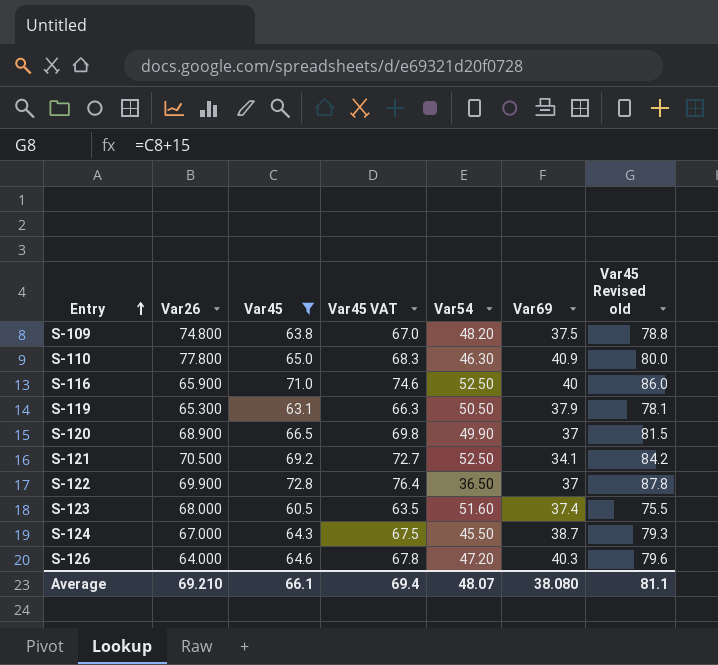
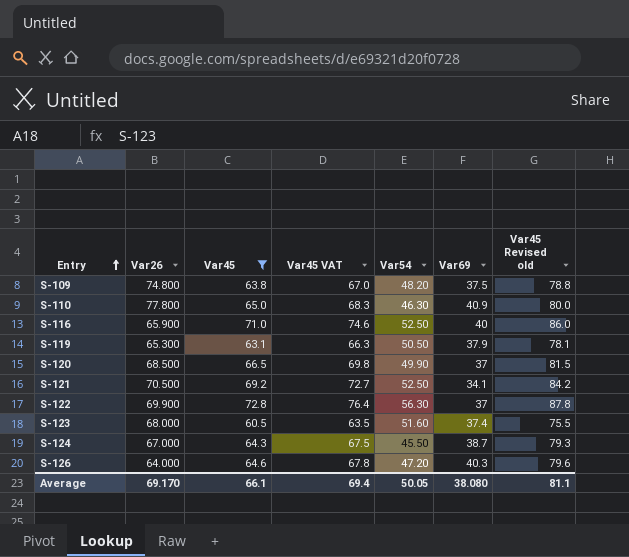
S-120 | Var26: 68.900 -> 68.500
S-122 | Var54: 36.50 -> 56.30
Average | Var26: 69.210 -> 69.170
Average | Var54: 48.07 -> 50.05

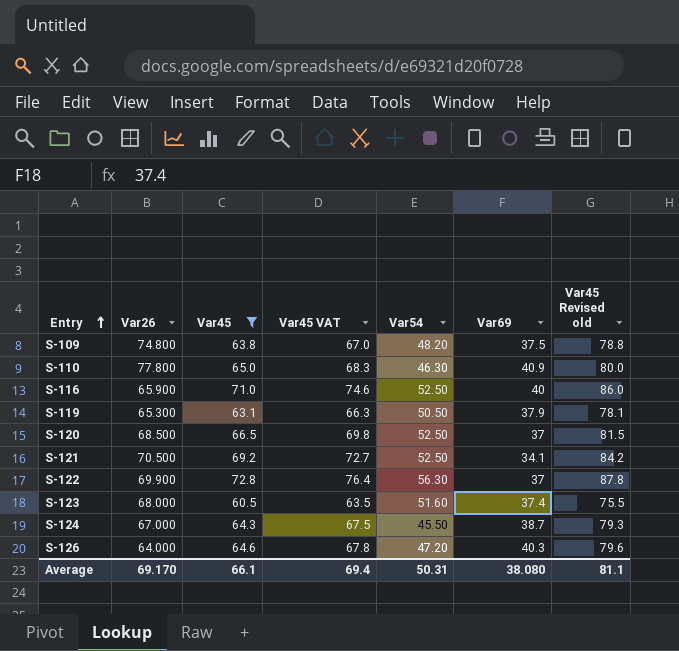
S-120 | Var54: 49.90 -> 52.50
Average | Var54: 50.05 -> 50.31

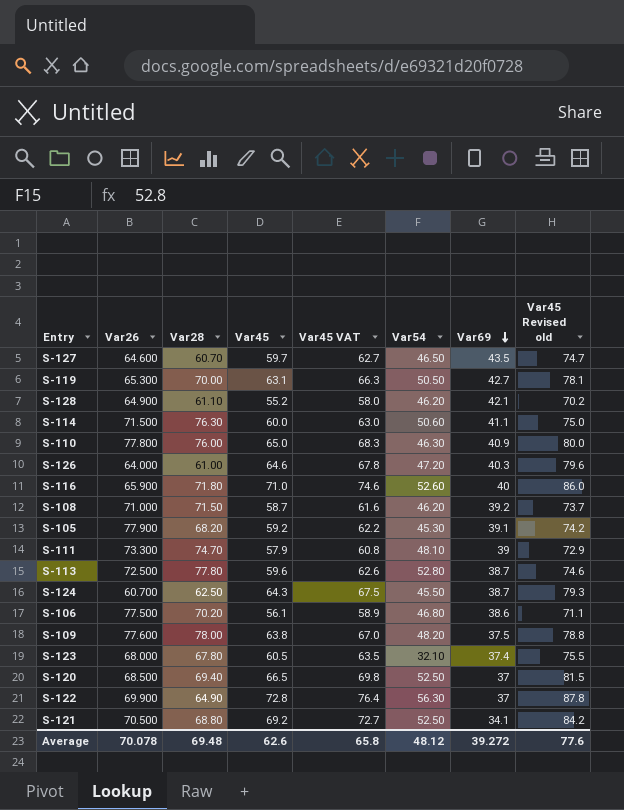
filter: Var45 >= 60.5 -> none
row order: Entry ascending -> Var69 descending
column Var28 | position: none -> 3
S-119 | Var69: 37.9 -> 42.7
S-116 | Var54: 52.50 -> 52.60
S-124 | Var26: 67.000 -> 60.700
S-109 | Var26: 74.800 -> 77.600
S-123 | Var54: 51.60 -> 32.10
Average | Var26: 69.170 -> 70.078
Average | Var45: 66.1 -> 62.6
Average | Var45 VAT: 69.4 -> 65.8
Average | Var54: 50.31 -> 48.12
Average | Var69: 38.080 -> 39.272
Average | Var45 Revised old: 81.1 -> 77.6

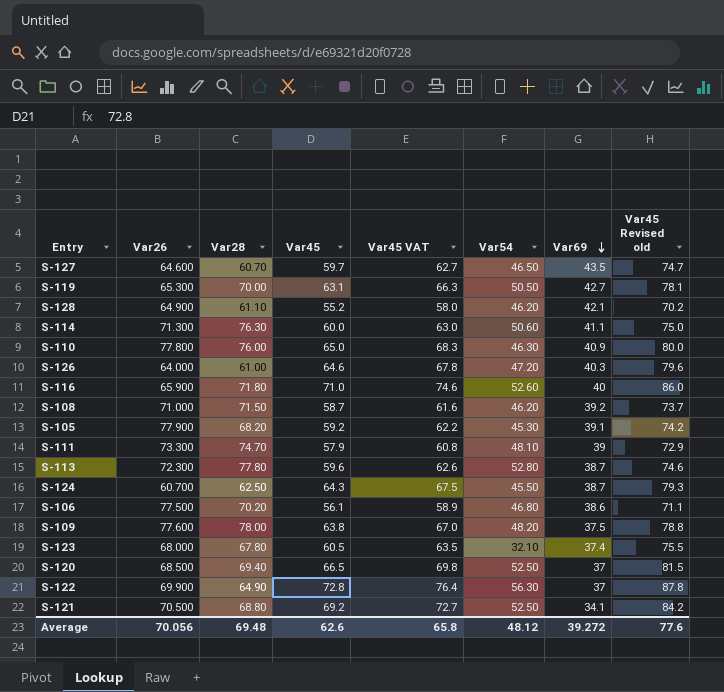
S-114 | Var26: 71.500 -> 71.300
S-113 | Var26: 72.500 -> 72.300
Average | Var26: 70.078 -> 70.056

